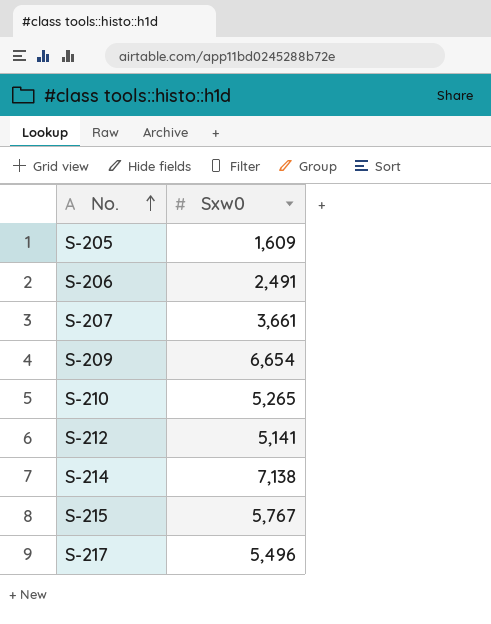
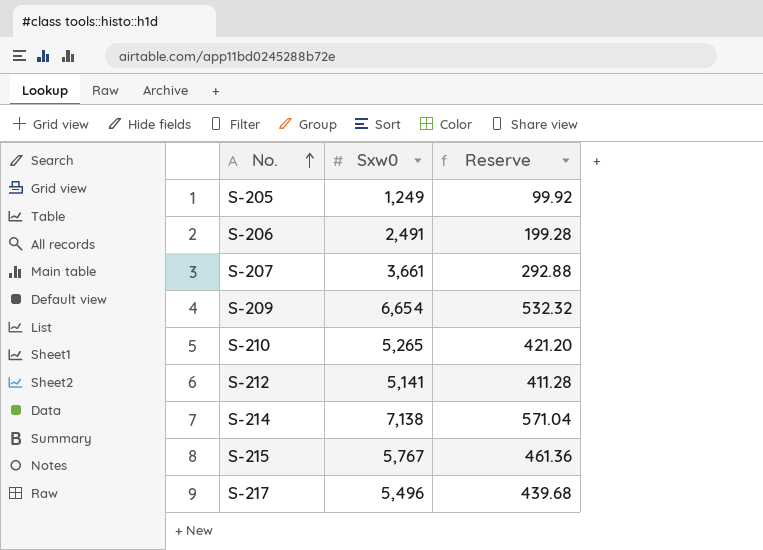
column Reserve | formula: none -> [Sxw0] * 0.08
S-205 | Sxw0: 1,609 -> 1,249

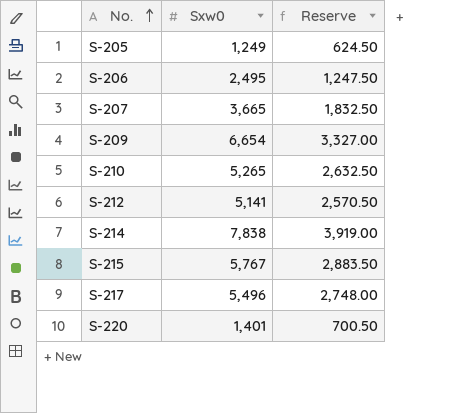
column Reserve | formula: [Sxw0] * 0.08 -> [Sxw0] * 0.5
S-206 | Sxw0: 2,491 -> 2,495
S-207 | Sxw0: 3,661 -> 3,665
S-214 | Sxw0: 7,138 -> 7,838
row S-220: none -> 1,401 | 700.50

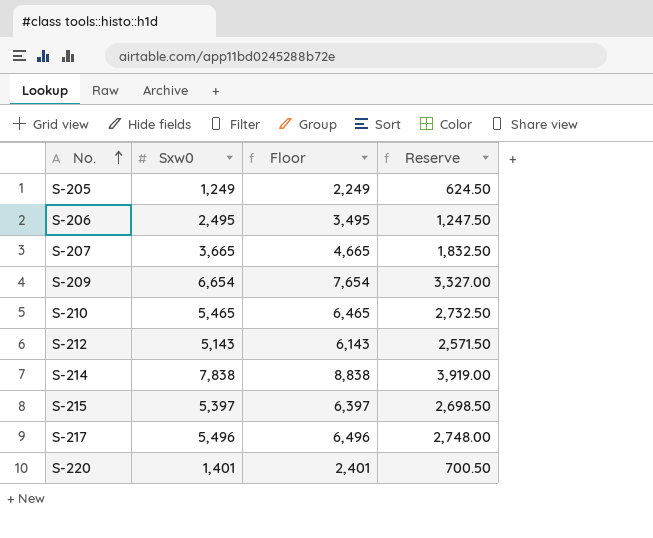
column Floor | formula: none -> [Sxw0] + 1000
S-210 | Sxw0: 5,265 -> 5,465
S-210 | Reserve: 2,632.50 -> 2,732.50
S-212 | Sxw0: 5,141 -> 5,143
S-212 | Reserve: 2,570.50 -> 2,571.50
S-215 | Sxw0: 5,767 -> 5,397
S-215 | Reserve: 2,883.50 -> 2,698.50

